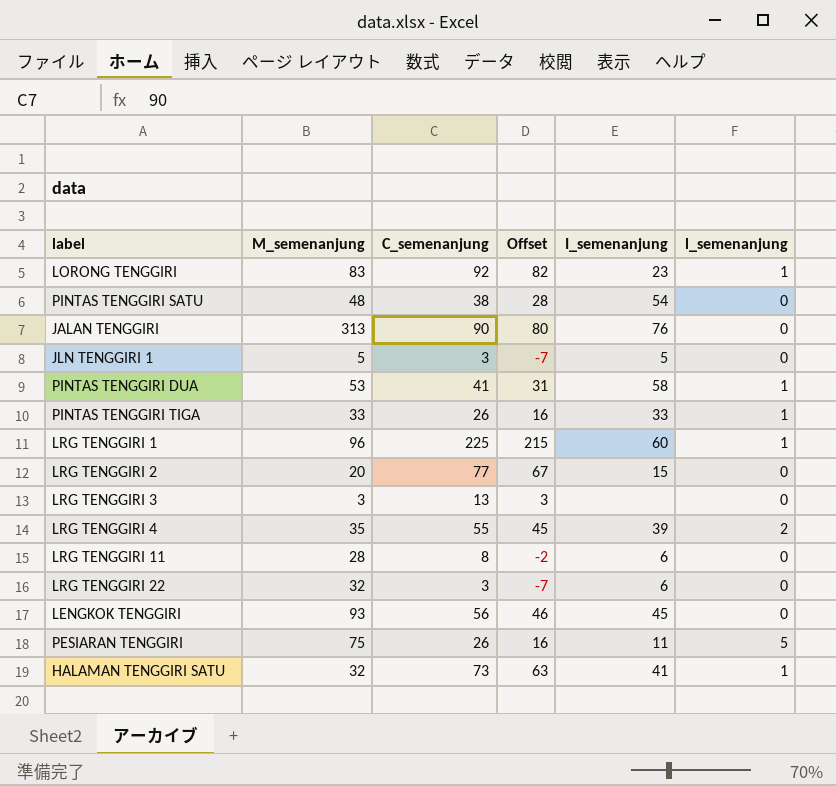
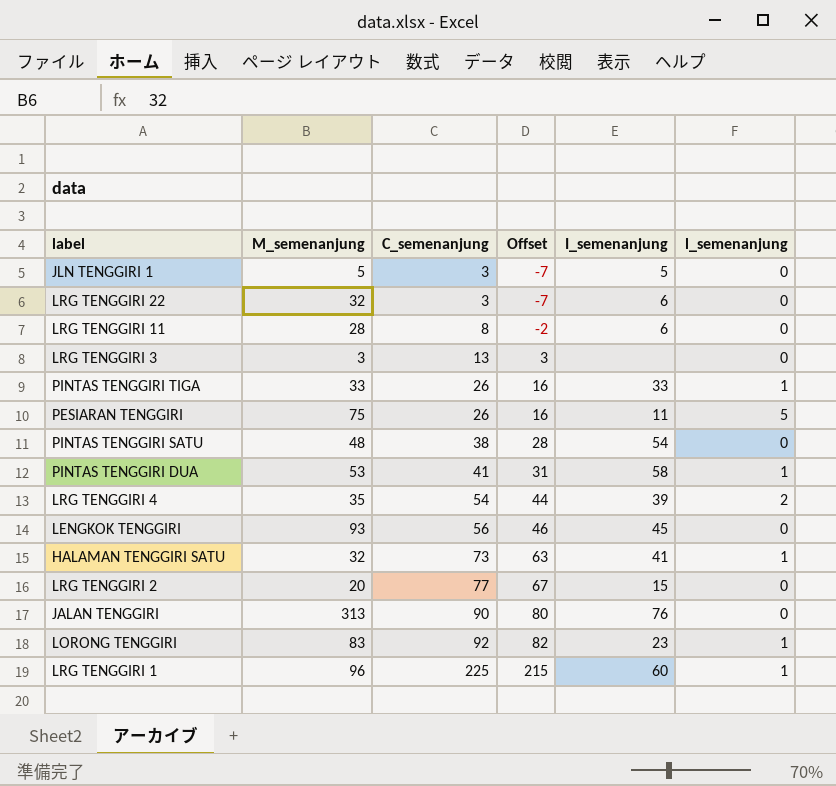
row order: none -> C_semenanjung ascending
LRG TENGGIRI 4 | C_semenanjung: 55 -> 54
LRG TENGGIRI 4 | Offset: 45 -> 44

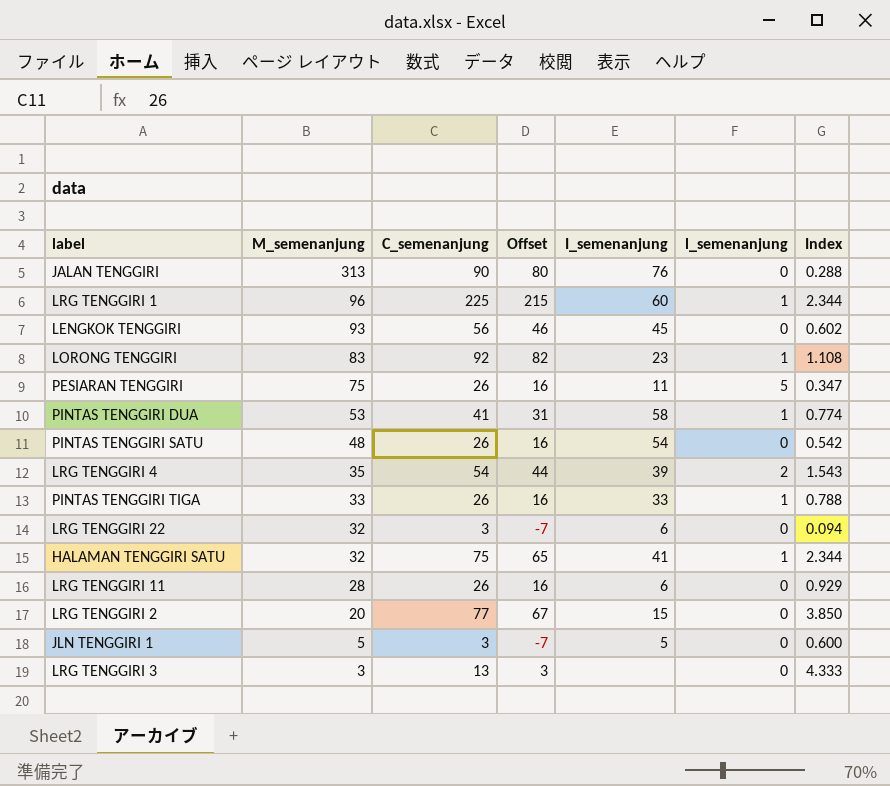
row order: C_semenanjung ascending -> M_semenanjung descending
column Index | formula: none -> [C_semenanjung] / [M_semenanjung]
PINTAS TENGGIRI SATU | C_semenanjung: 38 -> 26
PINTAS TENGGIRI SATU | Offset: 28 -> 16
HALAMAN TENGGIRI SATU | C_semenanjung: 73 -> 75
HALAMAN TENGGIRI SATU | Offset: 63 -> 65
LRG TENGGIRI 11 | C_semenanjung: 8 -> 26
LRG TENGGIRI 11 | Offset: -2 -> 16

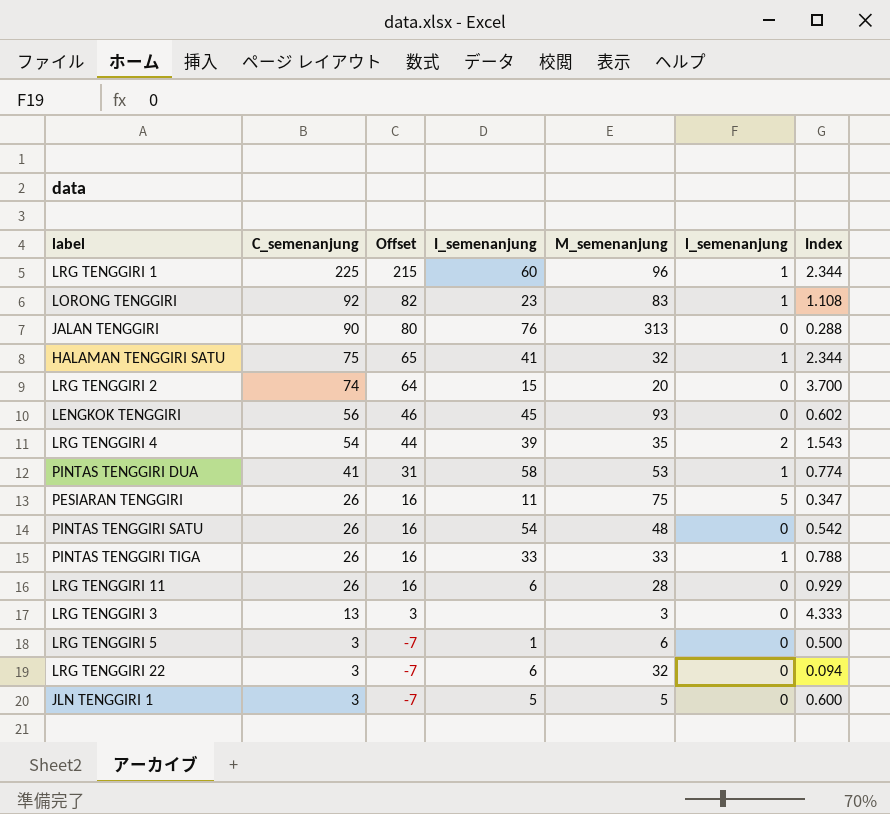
row order: M_semenanjung descending -> C_semenanjung descending
column M_semenanjung | position: 2 -> 5
LRG TENGGIRI 2 | C_semenanjung: 77 -> 74
LRG TENGGIRI 2 | Offset: 67 -> 64
LRG TENGGIRI 2 | Index: 3.850 -> 3.700
row LRG TENGGIRI 5: none -> 3 | -7 | 1 | 6 | 0 | 0.500

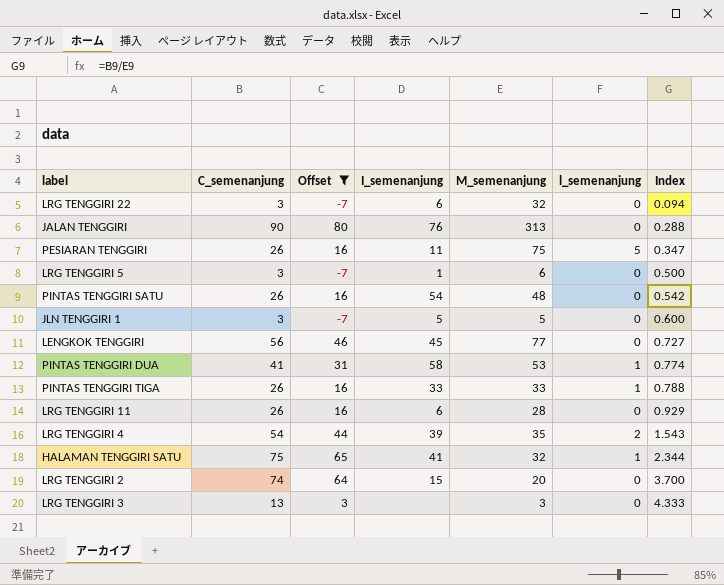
filter: none -> Offset <= 80
row order: C_semenanjung descending -> Index ascending
LENGKOK TENGGIRI | M_semenanjung: 93 -> 77
LENGKOK TENGGIRI | Index: 0.602 -> 0.727

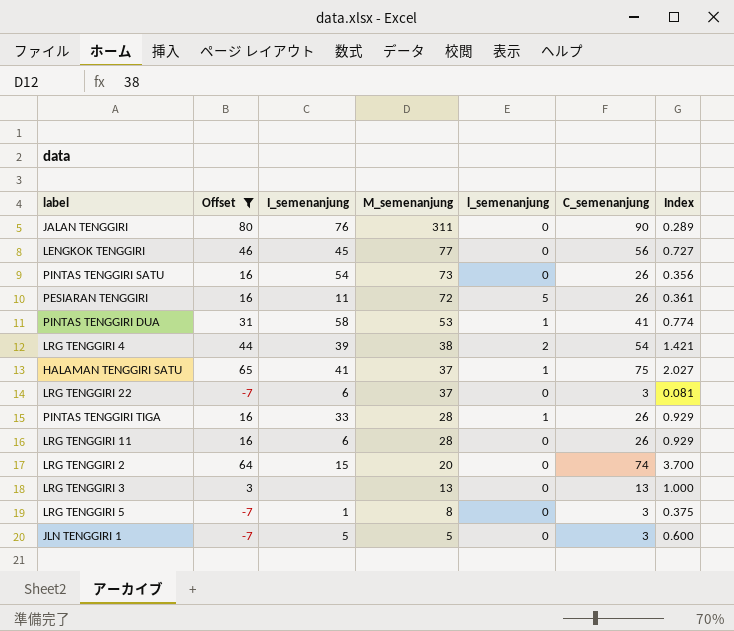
row order: Index ascending -> M_semenanjung descending
column C_semenanjung | position: 2 -> 6
JALAN TENGGIRI | M_semenanjung: 313 -> 311
JALAN TENGGIRI | Index: 0.288 -> 0.289
PINTAS TENGGIRI SATU | M_semenanjung: 48 -> 73
PINTAS TENGGIRI SATU | Index: 0.542 -> 0.356
PESIARAN TENGGIRI | M_semenanjung: 75 -> 72
PESIARAN TENGGIRI | Index: 0.347 -> 0.361
LRG TENGGIRI 4 | M_semenanjung: 35 -> 38
LRG TENGGIRI 4 | Index: 1.543 -> 1.421
HALAMAN TENGGIRI SATU | M_semenanjung: 32 -> 37
HALAMAN TENGGIRI SATU | Index: 2.344 -> 2.027
LRG TENGGIRI 22 | M_semenanjung: 32 -> 37
LRG TENGGIRI 22 | Index: 0.094 -> 0.081
PINTAS TENGGIRI TIGA | M_semenanjung: 33 -> 28
PINTAS TENGGIRI TIGA | Index: 0.788 -> 0.929
LRG TENGGIRI 3 | M_semenanjung: 3 -> 13
LRG TENGGIRI 3 | Index: 4.333 -> 1.000
LRG TENGGIRI 5 | M_semenanjung: 6 -> 8
LRG TENGGIRI 5 | Index: 0.500 -> 0.375

